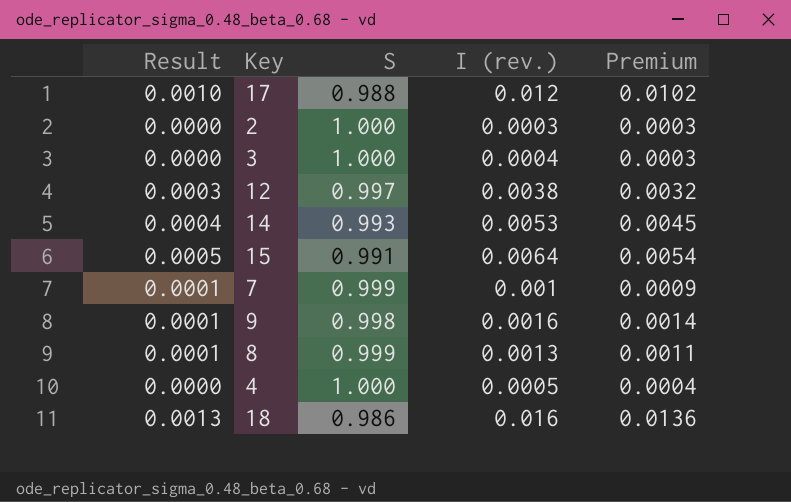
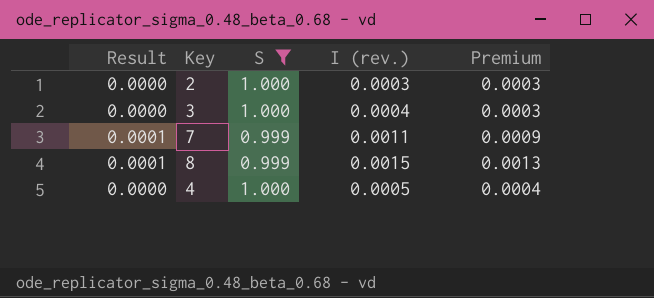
filter: none -> S >= 0.999
7 | I (rev.): 0.001 -> 0.0011
8 | I (rev.): 0.0013 -> 0.0015
8 | Premium: 0.0011 -> 0.0013

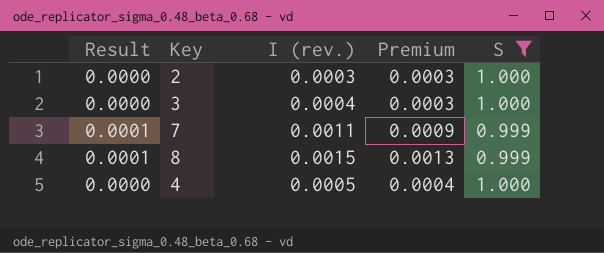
column S | position: 3 -> 5

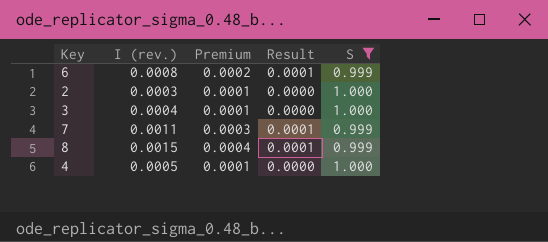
column Premium | formula: [I (rev.)] * 0.85 -> [I (rev.)] * 0.25
column Result | position: 1 -> 4
row 6: none -> 0.0008 | 0.0002 | 0.0001 | 0.999

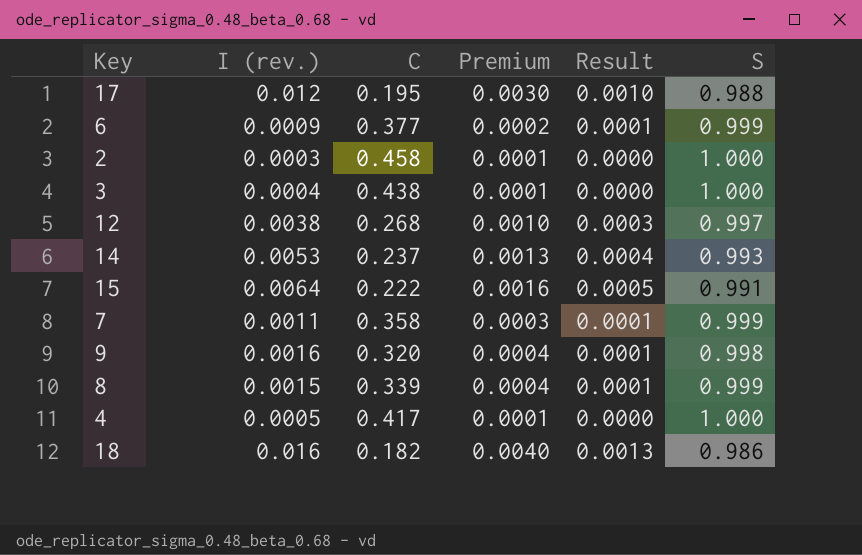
filter: S >= 0.999 -> none
column C | position: none -> 3
6 | I (rev.): 0.0008 -> 0.0009

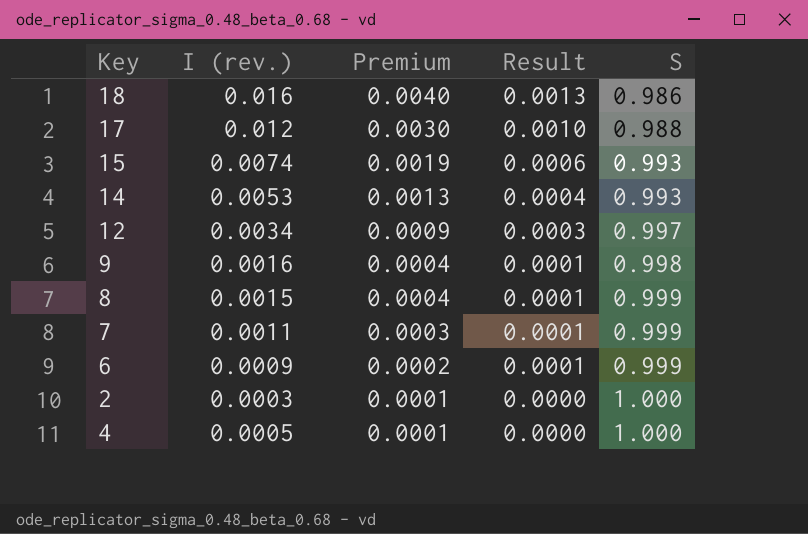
row order: none -> Premium descending
column C | position: 3 -> none
row 3: 0.0004 | 0.438 | 0.0001 | 0.0000 | 1.000 -> none
15 | I (rev.): 0.0064 -> 0.0074
15 | Premium: 0.0016 -> 0.0019
15 | Result: 0.0005 -> 0.0006
15 | S: 0.991 -> 0.993
12 | I (rev.): 0.0038 -> 0.0034
12 | Premium: 0.0010 -> 0.0009

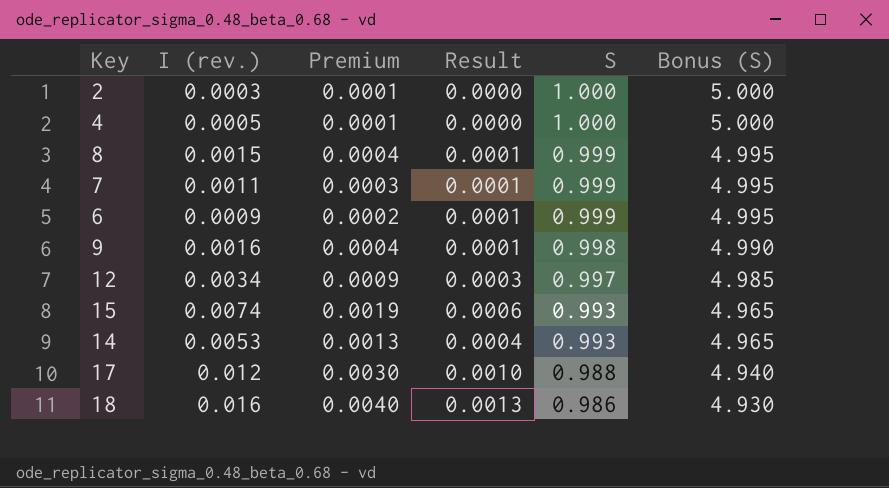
row order: Premium descending -> S descending
column Bonus (S) | formula: none -> [S] * 5

